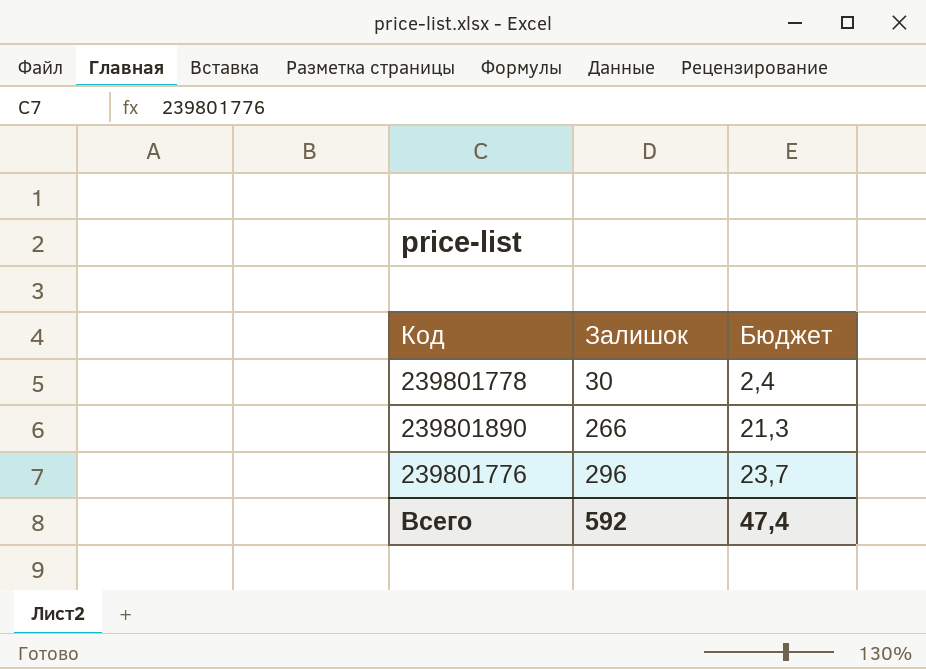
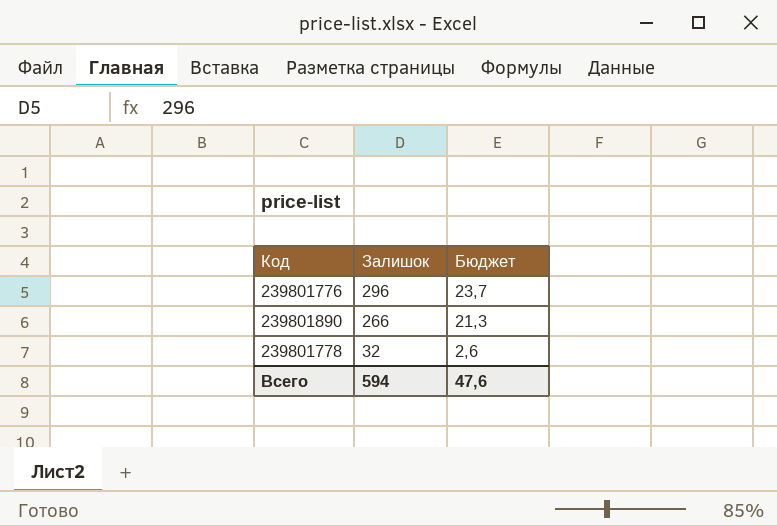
row order: Залишок ascending -> Залишок descending
239801778 | Залишок: 30 -> 32
239801778 | Бюджет: 2,4 -> 2,6
Всего | Залишок: 592 -> 594
Всего | Бюджет: 47,4 -> 47,6

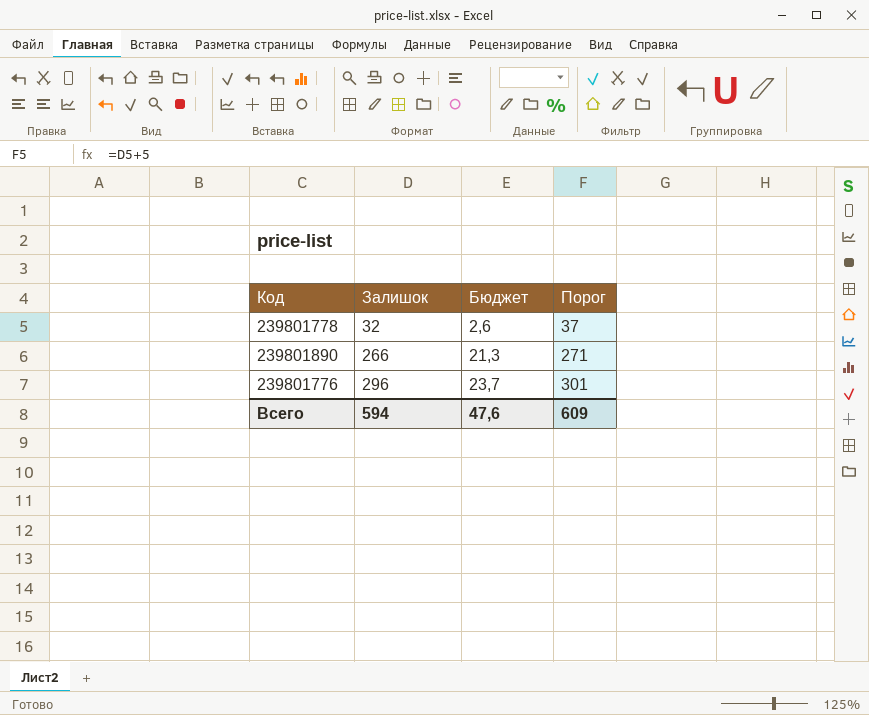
row order: Залишок descending -> Залишок ascending
column Порог | formula: none -> [Залишок] + 5

